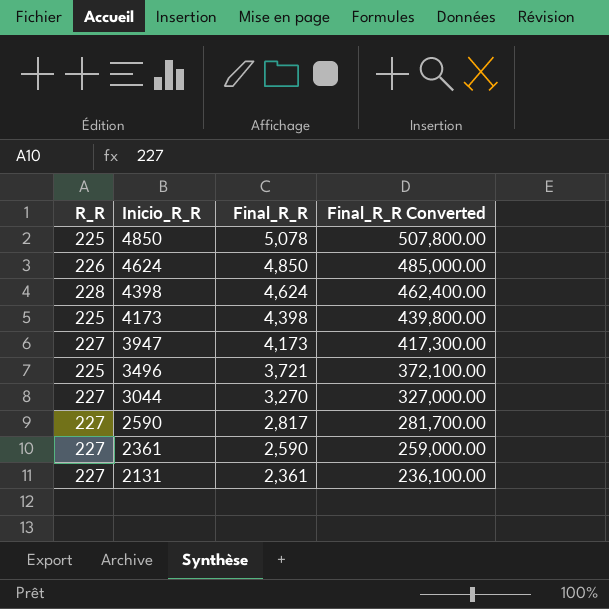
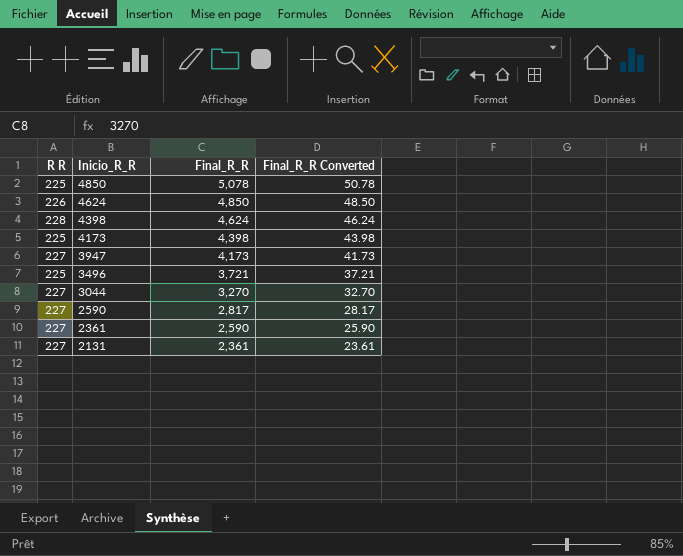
column name: R_R -> R R
column Final_R_R Converted | formula: [Final_R_R] * 100 -> [Final_R_R] * 0.01

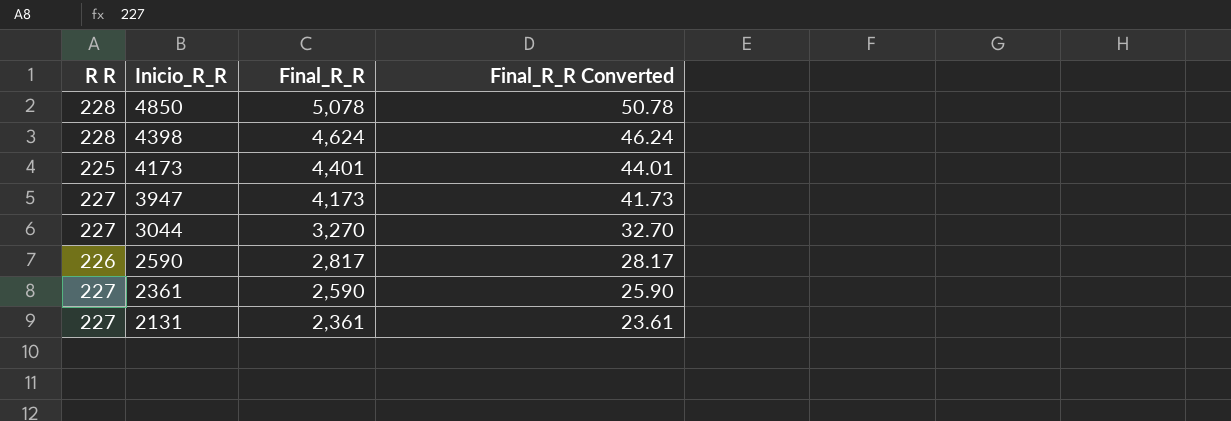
row 4624: 226 | 4,850 | 48.50 -> none
row 3496: 225 | 3,721 | 37.21 -> none
4850 | R R: 225 -> 228
4173 | Final_R_R: 4,398 -> 4,401
4173 | Final_R_R Converted: 43.98 -> 44.01
2590 | R R: 227 -> 226

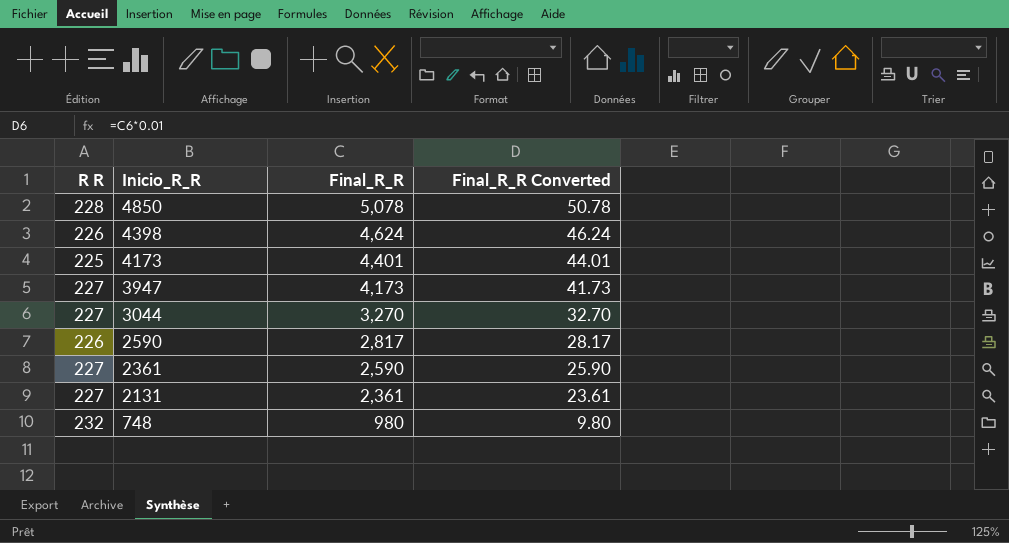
4398 | R R: 228 -> 226
row 748: none -> 232 | 980 | 9.80

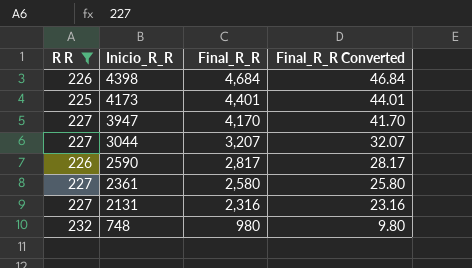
filter: none -> R R != 228
4398 | Final_R_R: 4,624 -> 4,684
4398 | Final_R_R Converted: 46.24 -> 46.84
3947 | Final_R_R: 4,173 -> 4,170
3947 | Final_R_R Converted: 41.73 -> 41.70
3044 | Final_R_R: 3,270 -> 3,207
3044 | Final_R_R Converted: 32.70 -> 32.07
2361 | Final_R_R: 2,590 -> 2,580
2361 | Final_R_R Converted: 25.90 -> 25.80
2131 | Final_R_R: 2,361 -> 2,316
2131 | Final_R_R Converted: 23.61 -> 23.16

